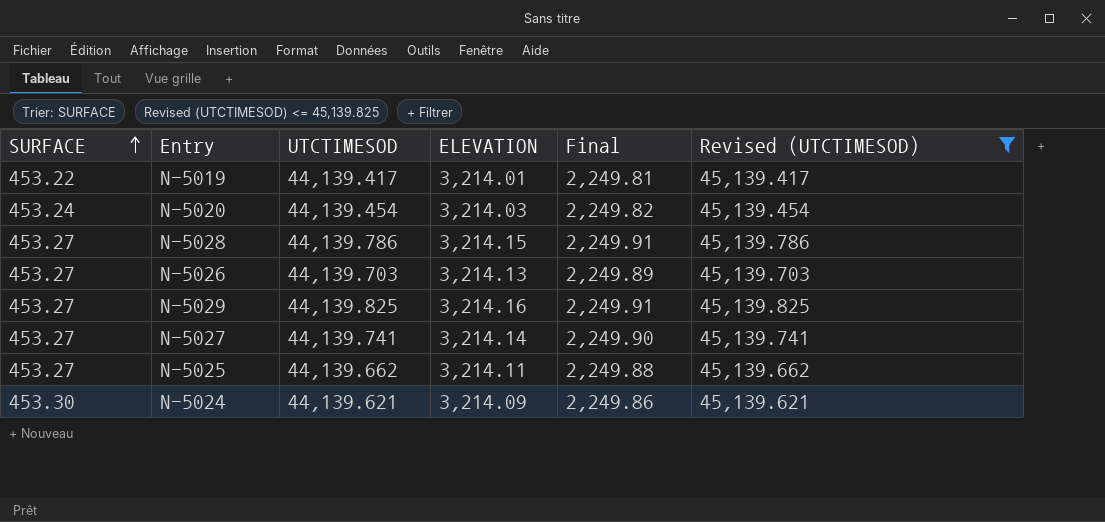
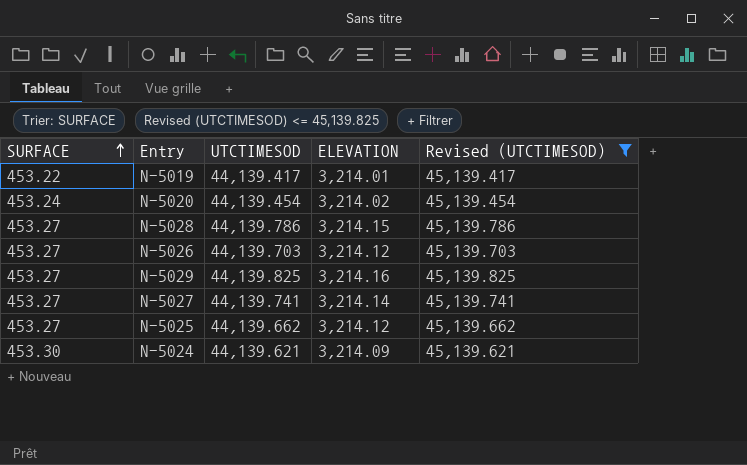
column Final | formula: [ELEVATION] * 0.7 -> none
N-5020 | ELEVATION: 3,214.03 -> 3,214.02
N-5026 | ELEVATION: 3,214.13 -> 3,214.12
N-5025 | ELEVATION: 3,214.11 -> 3,214.12

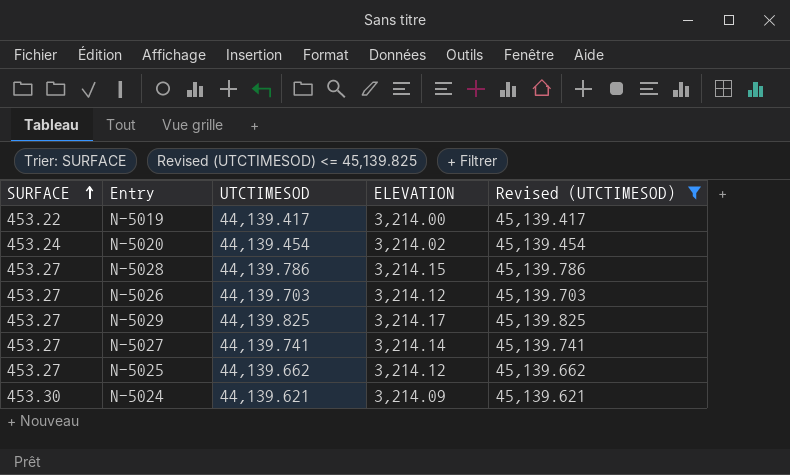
N-5019 | ELEVATION: 3,214.01 -> 3,214.00
N-5029 | ELEVATION: 3,214.16 -> 3,214.17

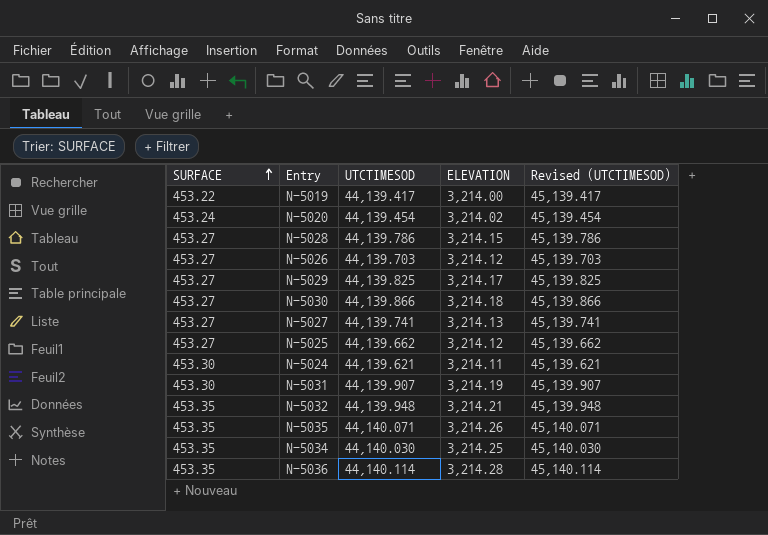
filter: Revised (UTCTIMESOD) <= 45,139.825 -> none
N-5027 | ELEVATION: 3,214.14 -> 3,214.13
N-5024 | ELEVATION: 3,214.09 -> 3,214.11

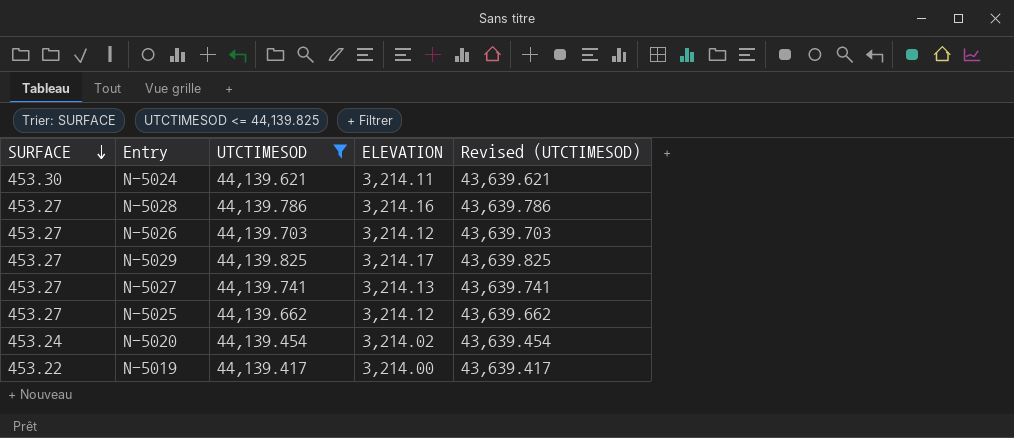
filter: none -> UTCTIMESOD <= 44,139.825
row order: SURFACE ascending -> SURFACE descending
column Revised (UTCTIMESOD) | formula: [UTCTIMESOD] + 1000 -> [UTCTIMESOD] - 500
N-5028 | ELEVATION: 3,214.15 -> 3,214.16

